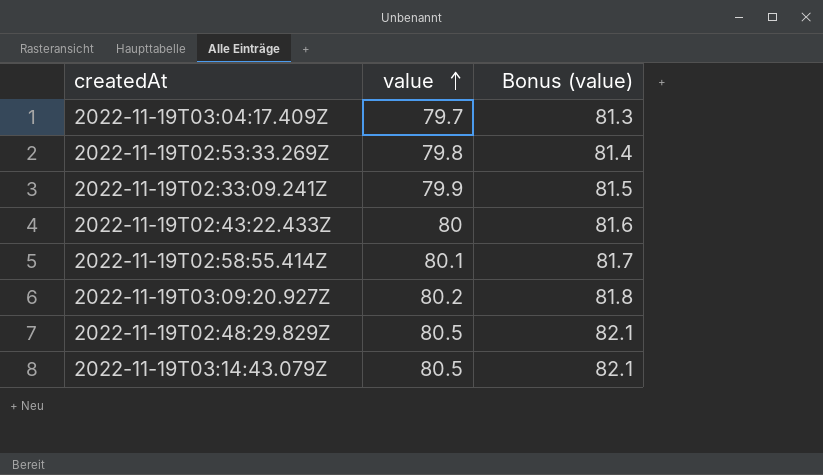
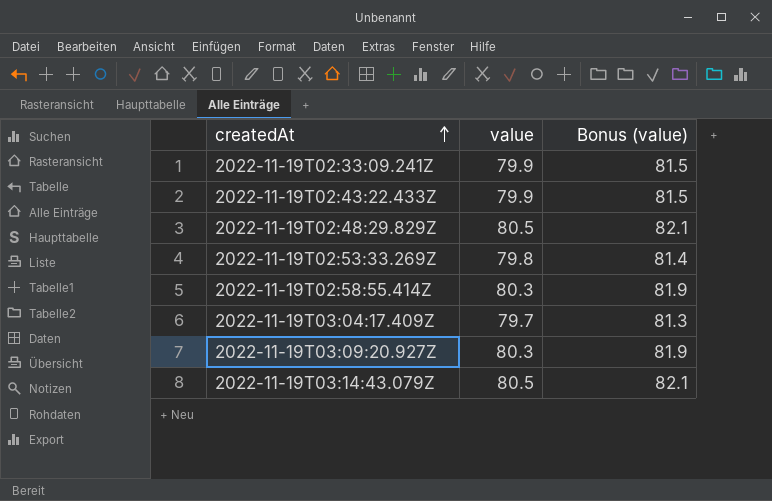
row order: value ascending -> createdAt ascending
2022-11-19T02:43:22.433Z | value: 80 -> 79.9
2022-11-19T02:43:22.433Z | Bonus (value): 81.6 -> 81.5
2022-11-19T02:58:55.414Z | value: 80.1 -> 80.3
2022-11-19T02:58:55.414Z | Bonus (value): 81.7 -> 81.9
2022-11-19T03:09:20.927Z | value: 80.2 -> 80.3
2022-11-19T03:09:20.927Z | Bonus (value): 81.8 -> 81.9

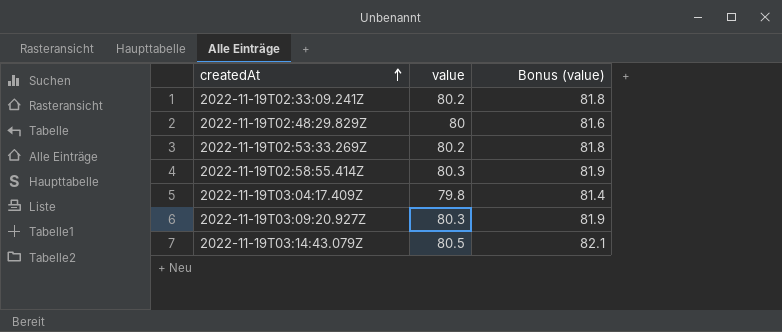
row 2022-11-19T02:43:22.433Z: 79.9 | 81.5 -> none
2022-11-19T02:33:09.241Z | value: 79.9 -> 80.2
2022-11-19T02:33:09.241Z | Bonus (value): 81.5 -> 81.8
2022-11-19T02:48:29.829Z | value: 80.5 -> 80
2022-11-19T02:48:29.829Z | Bonus (value): 82.1 -> 81.6
2022-11-19T02:53:33.269Z | value: 79.8 -> 80.2
2022-11-19T02:53:33.269Z | Bonus (value): 81.4 -> 81.8
2022-11-19T03:04:17.409Z | value: 79.7 -> 79.8
2022-11-19T03:04:17.409Z | Bonus (value): 81.3 -> 81.4

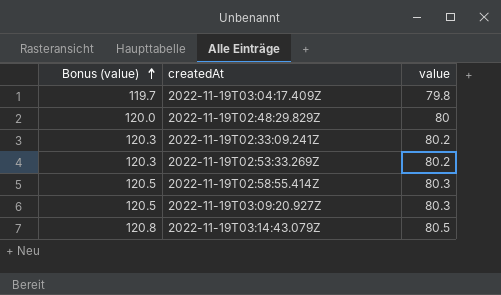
row order: createdAt ascending -> Bonus (value) ascending
column Bonus (value) | formula: [value] * 1.02 -> [value] * 1.5
column Bonus (value) | position: 3 -> 1

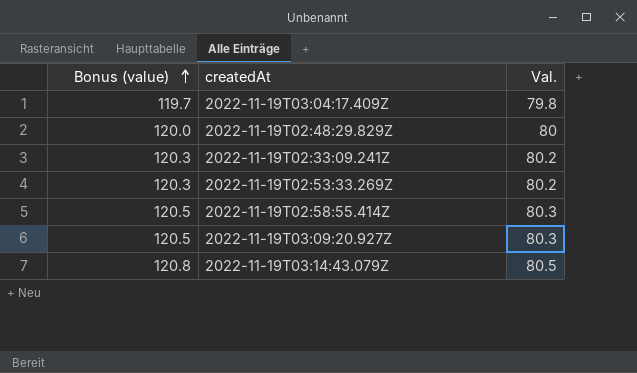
column name: value -> Val.

